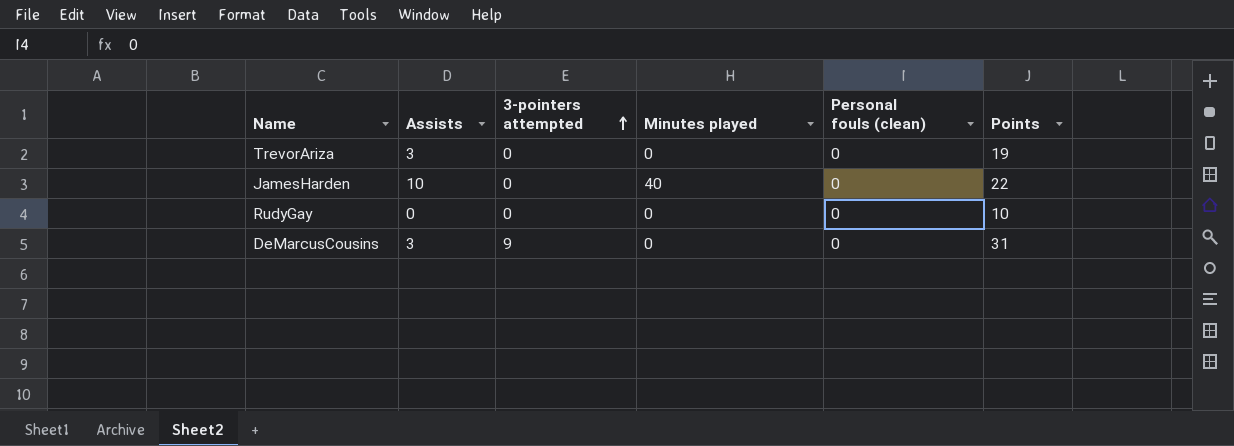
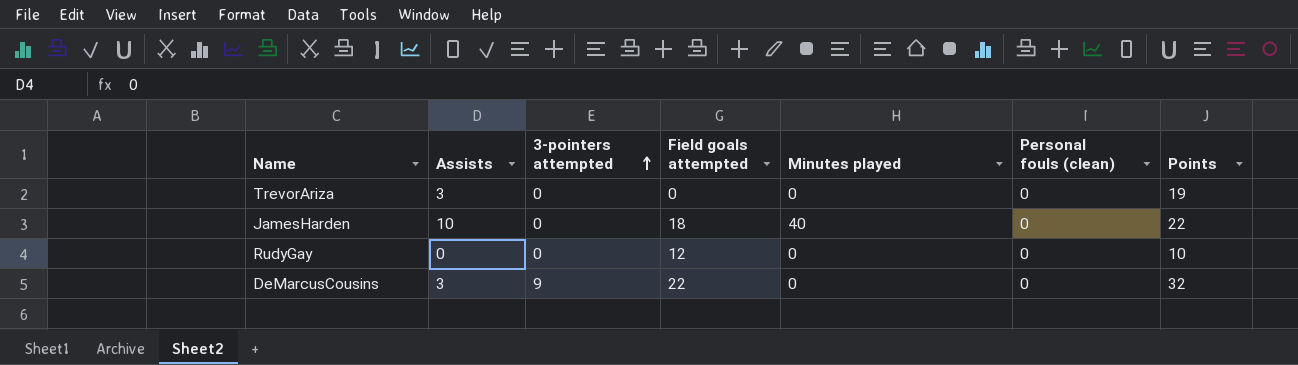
column Field goals attempted | position: none -> 4
DeMarcusCousins | Points: 31 -> 32

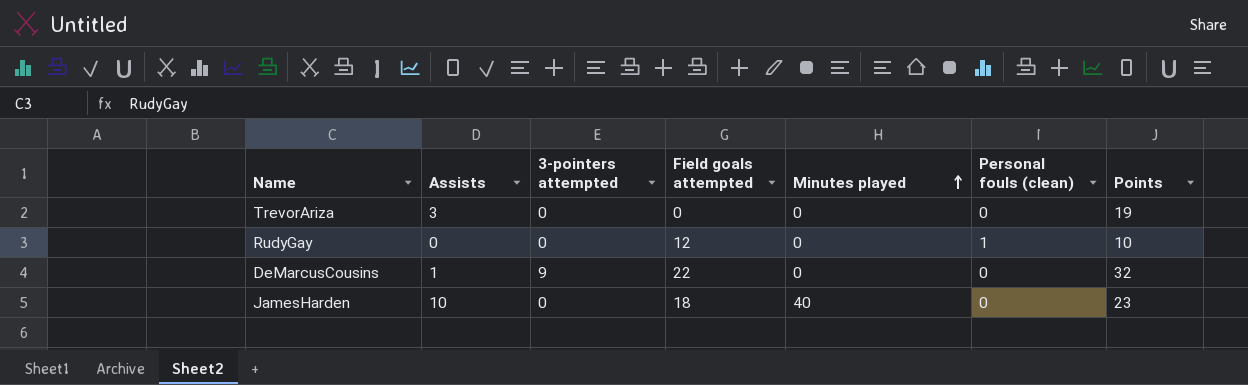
row order: 3-pointers attempted ascending -> Minutes played ascending
RudyGay | Personal fouls (clean): 0 -> 1
DeMarcusCousins | Assists: 3 -> 1
JamesHarden | Points: 22 -> 23

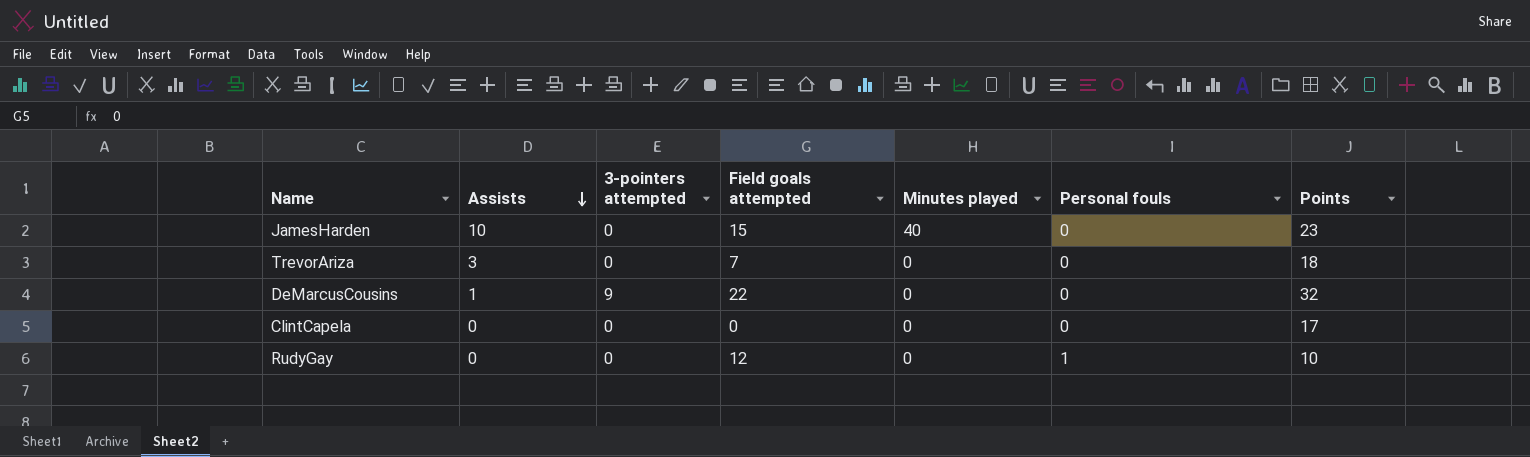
row order: Minutes played ascending -> Assists descending
column name: Personal fouls (clean) -> Personal fouls
JamesHarden | Field goals attempted: 18 -> 15
TrevorAriza | Field goals attempted: 0 -> 7
TrevorAriza | Points: 19 -> 18
row ClintCapela: none -> 0 | 0 | 0 | 0 | 0 | 17

